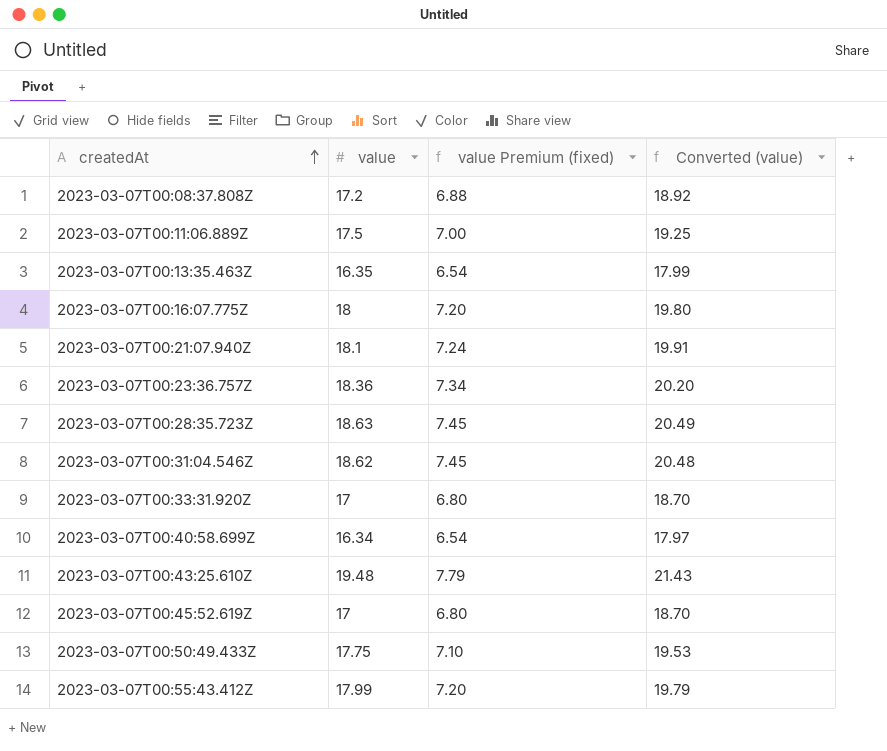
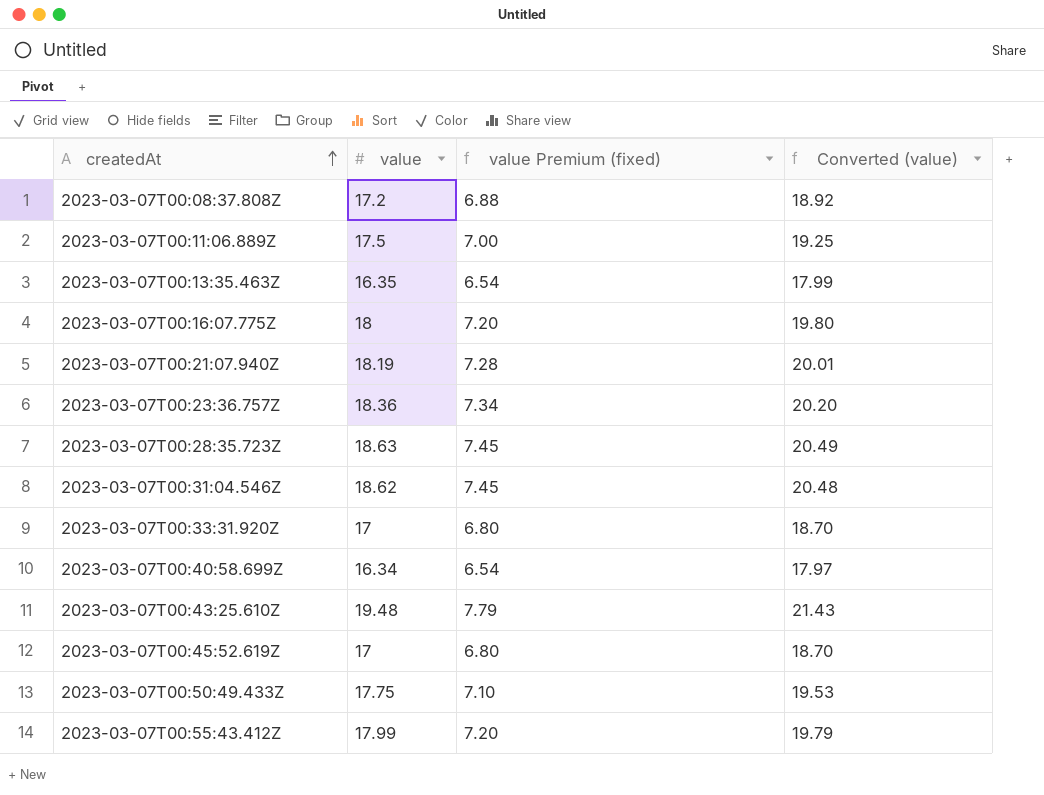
2023-03-07T00:21:07.940Z | value: 18.1 -> 18.19
2023-03-07T00:21:07.940Z | value Premium (fixed): 7.24 -> 7.28
2023-03-07T00:21:07.940Z | Converted (value): 19.91 -> 20.01

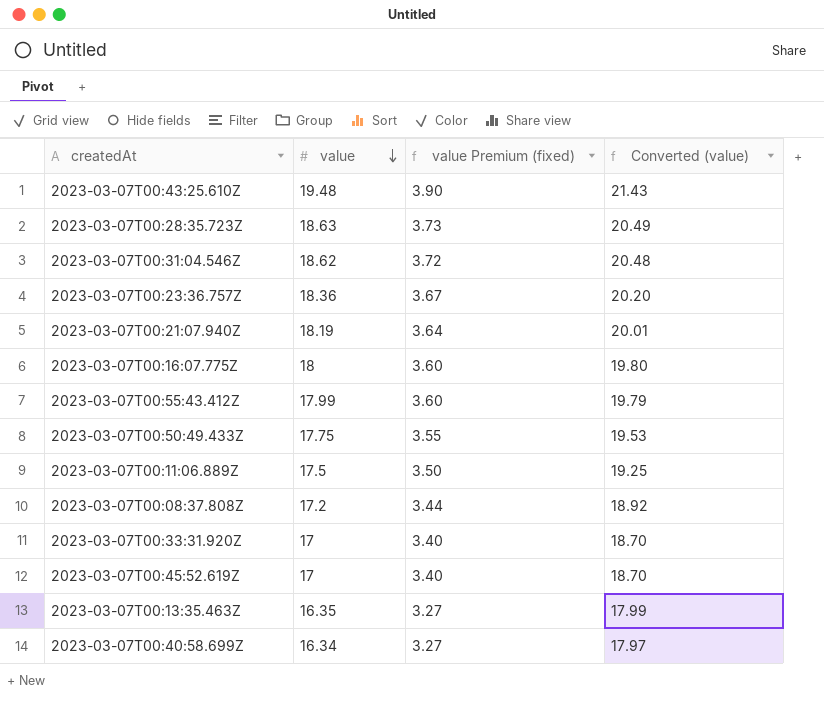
row order: createdAt ascending -> value descending
column value Premium (fixed) | formula: [value] * 0.4 -> [value] * 0.2

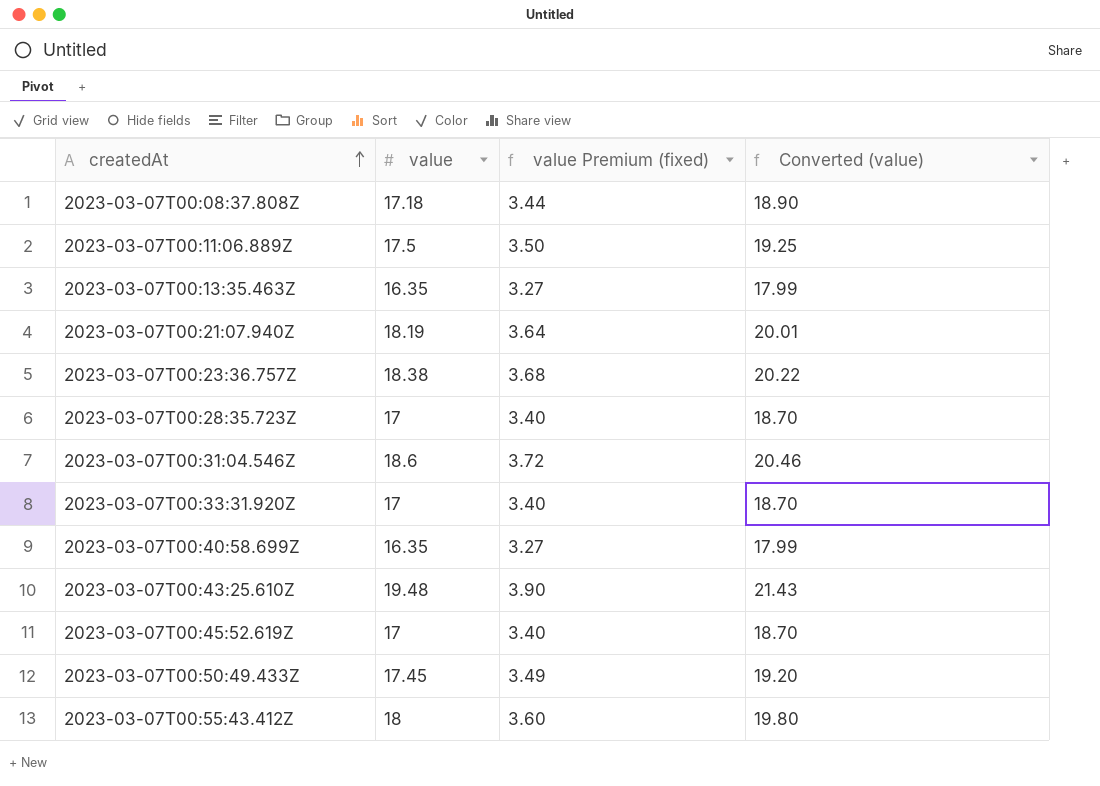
row order: value descending -> createdAt ascending
row 2023-03-07T00:16:07.775Z: 18 | 3.60 | 19.80 -> none
2023-03-07T00:08:37.808Z | value: 17.2 -> 17.18
2023-03-07T00:08:37.808Z | Converted (value): 18.92 -> 18.90
2023-03-07T00:23:36.757Z | value: 18.36 -> 18.38
2023-03-07T00:23:36.757Z | value Premium (fixed): 3.67 -> 3.68
2023-03-07T00:23:36.757Z | Converted (value): 20.20 -> 20.22
2023-03-07T00:28:35.723Z | value: 18.63 -> 17
2023-03-07T00:28:35.723Z | value Premium (fixed): 3.73 -> 3.40
2023-03-07T00:28:35.723Z | Converted (value): 20.49 -> 18.70
2023-03-07T00:31:04.546Z | value: 18.62 -> 18.6
2023-03-07T00:31:04.546Z | Converted (value): 20.48 -> 20.46
2023-03-07T00:40:58.699Z | value: 16.34 -> 16.35
2023-03-07T00:40:58.699Z | Converted (value): 17.97 -> 17.99
2023-03-07T00:50:49.433Z | value: 17.75 -> 17.45
2023-03-07T00:50:49.433Z | value Premium (fixed): 3.55 -> 3.49
2023-03-07T00:50:49.433Z | Converted (value): 19.53 -> 19.20
2023-03-07T00:55:43.412Z | value: 17.99 -> 18
2023-03-07T00:55:43.412Z | Converted (value): 19.79 -> 19.80

